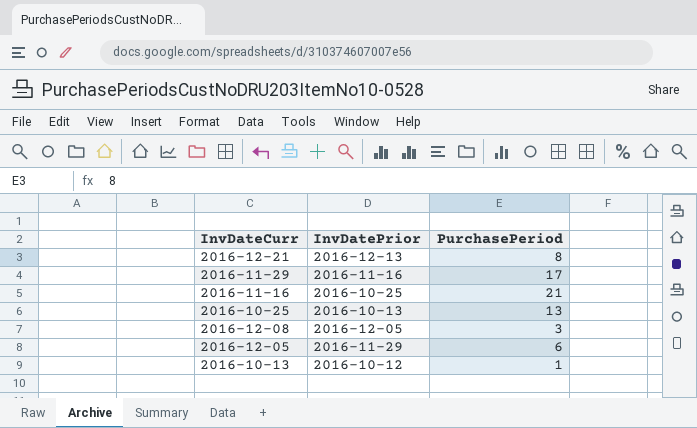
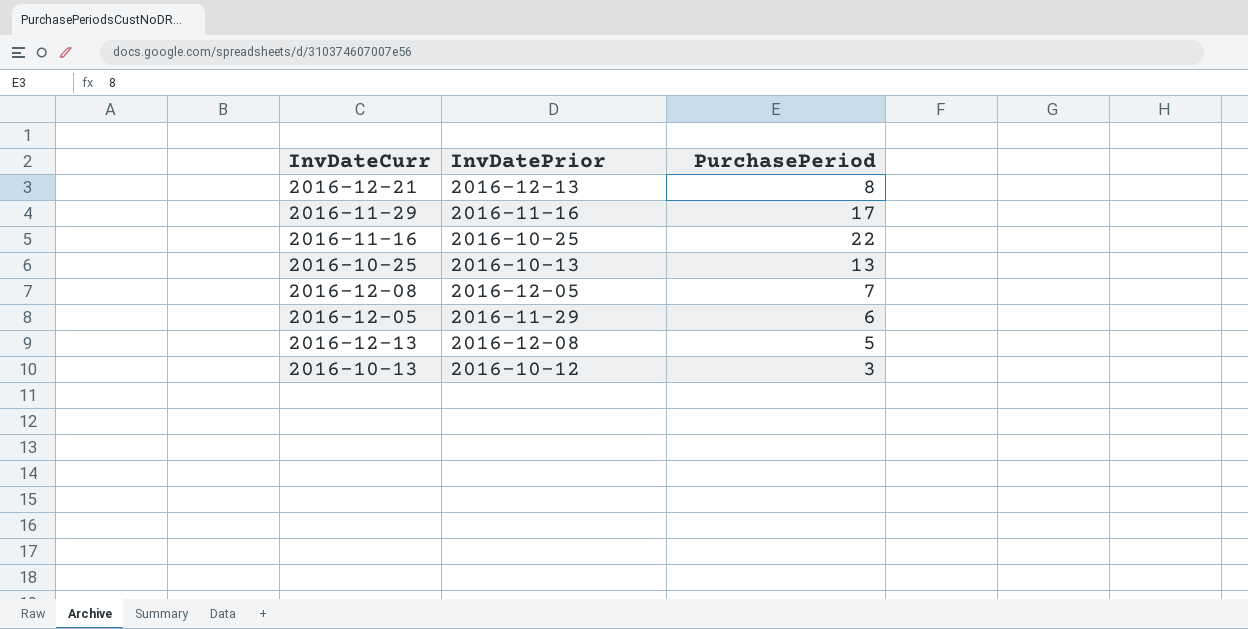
2016-11-16 | PurchasePeriod: 21 -> 22
2016-12-08 | PurchasePeriod: 3 -> 7
row 2016-12-13: none -> 2016-12-08 | 5
2016-10-13 | PurchasePeriod: 1 -> 3

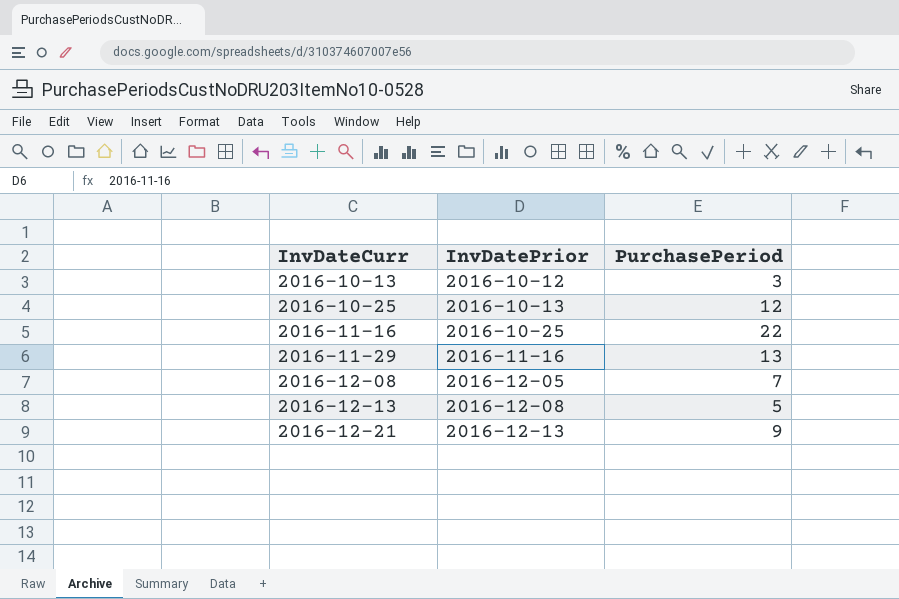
row order: none -> InvDateCurr ascending
row 2016-12-05: 2016-11-29 | 6 -> none
2016-10-25 | PurchasePeriod: 13 -> 12
2016-11-29 | PurchasePeriod: 17 -> 13
2016-12-21 | PurchasePeriod: 8 -> 9

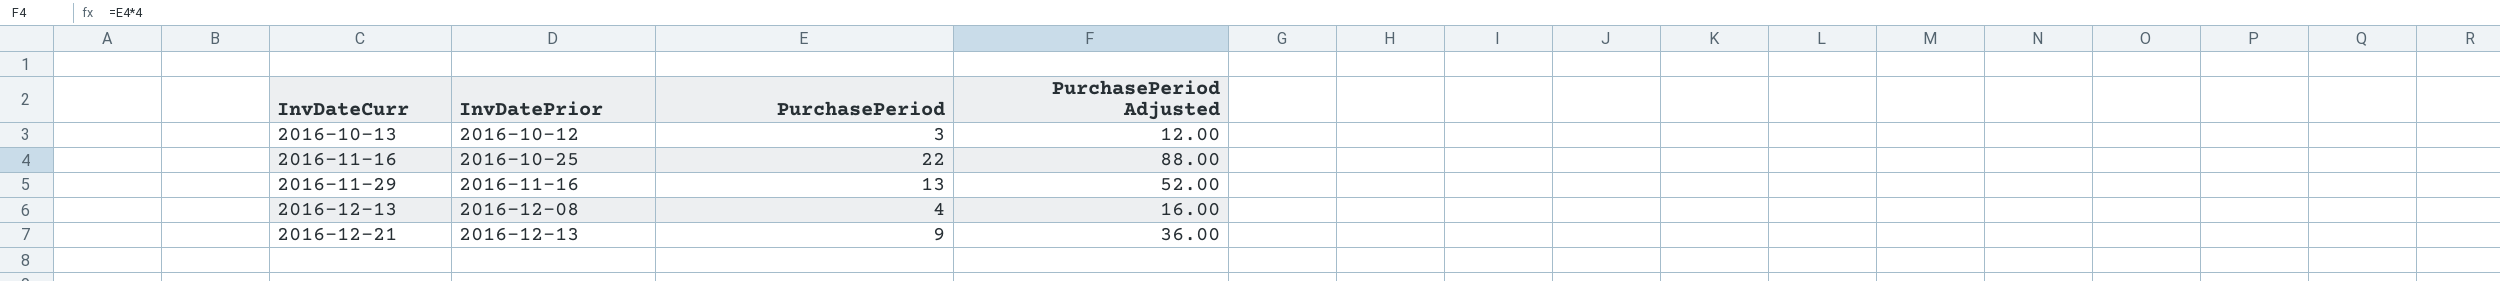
column PurchasePeriod Adjusted | formula: none -> [PurchasePeriod] * 4
row 2016-10-25: 2016-10-13 | 12 -> none
row 2016-12-08: 2016-12-05 | 7 -> none
2016-12-13 | PurchasePeriod: 5 -> 4

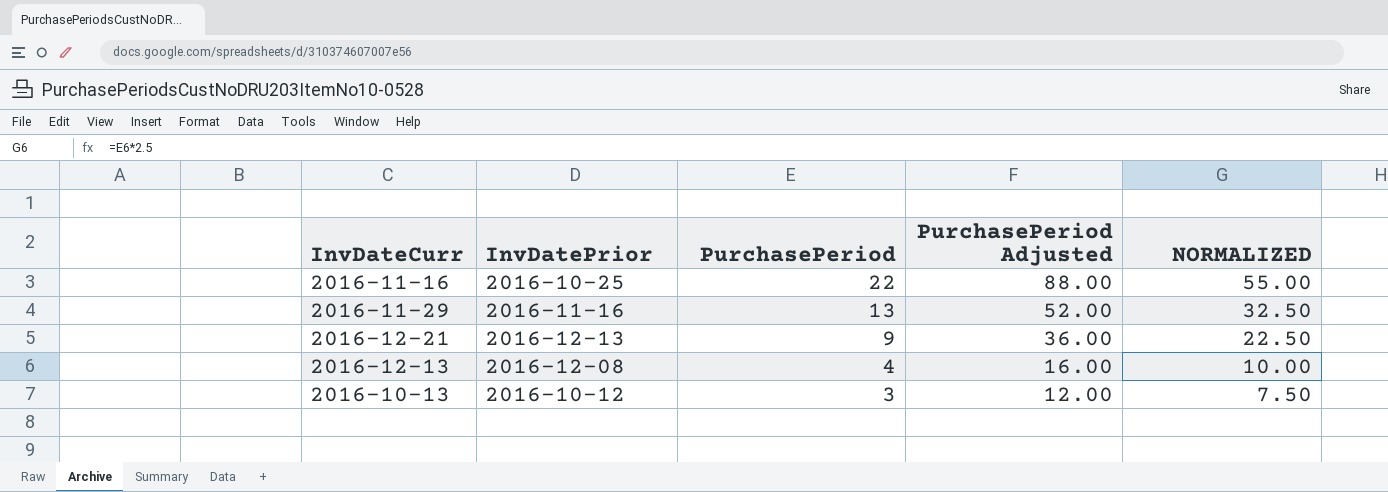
row order: InvDateCurr ascending -> PurchasePeriod descending
column NORMALIZED | formula: none -> [PurchasePeriod] * 2.5

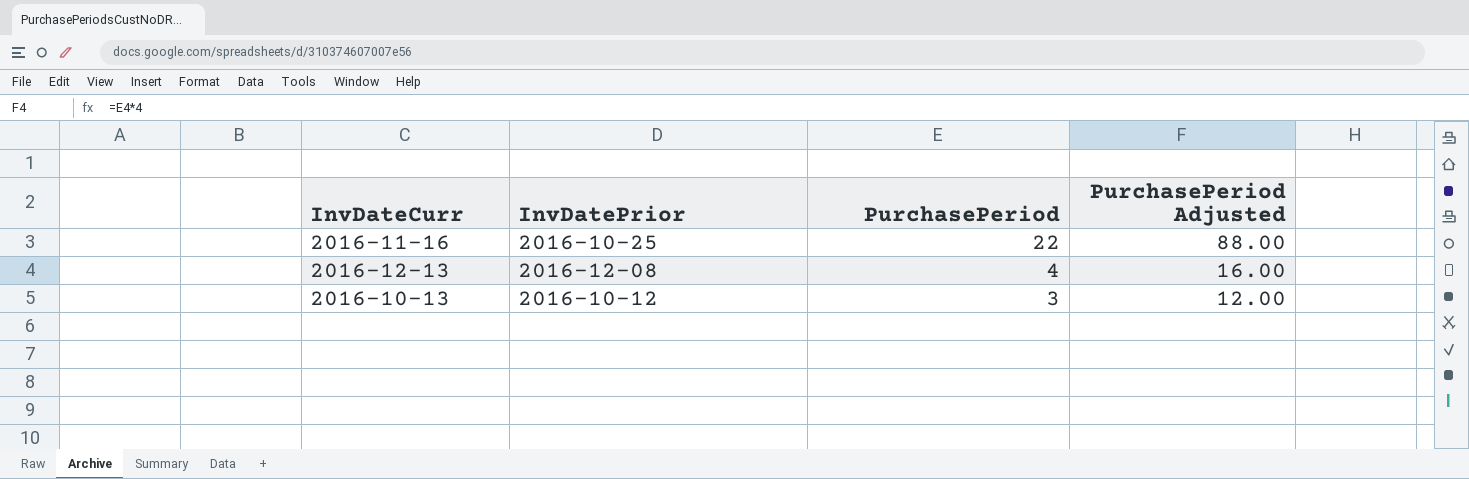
column NORMALIZED | formula: [PurchasePeriod] * 2.5 -> none
row 2016-11-29: 2016-11-16 | 13 | 52.00 | 32.50 -> none
row 2016-12-21: 2016-12-13 | 9 | 36.00 | 22.50 -> none

